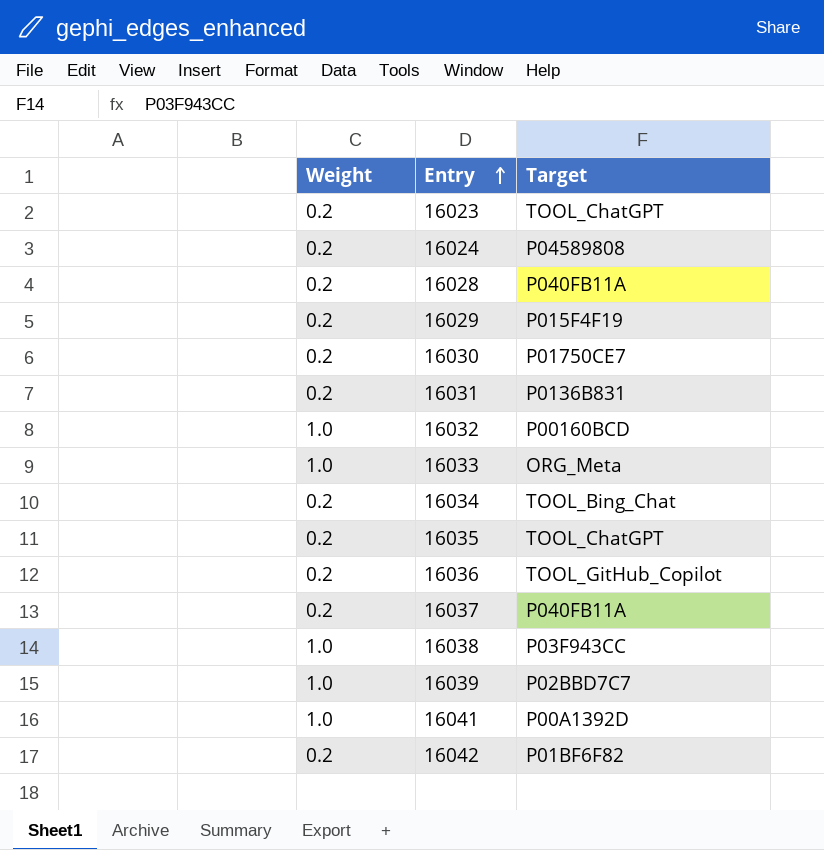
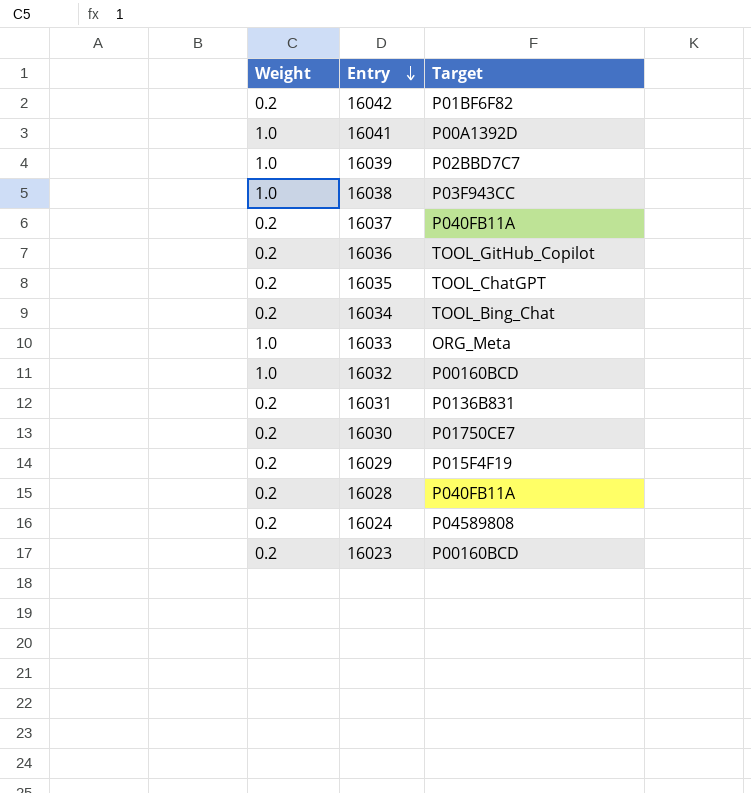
row order: Entry ascending -> Entry descending
16023 | Target: TOOL_ChatGPT -> P00160BCD

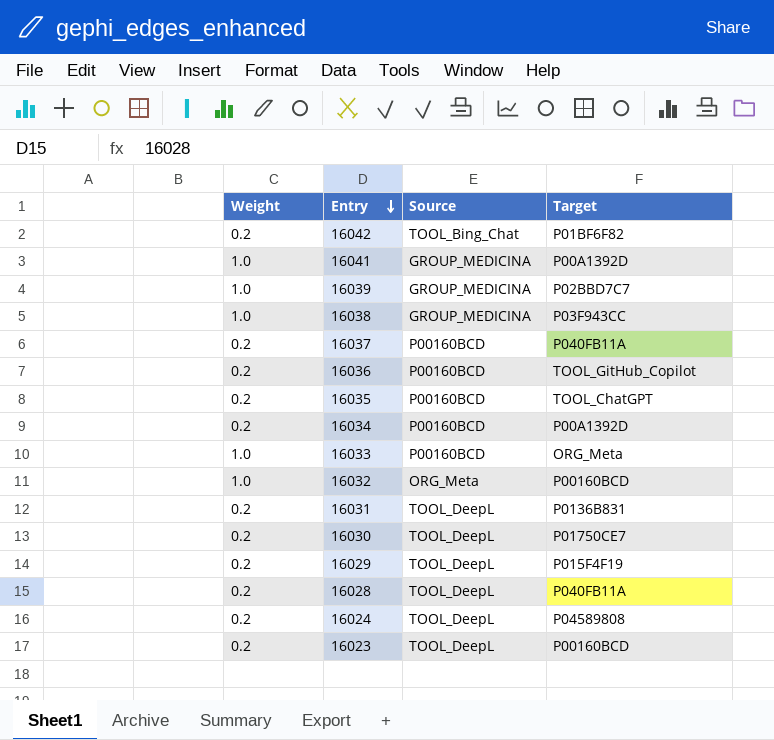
column Source | position: none -> 3
16034 | Target: TOOL_Bing_Chat -> P00A1392D

